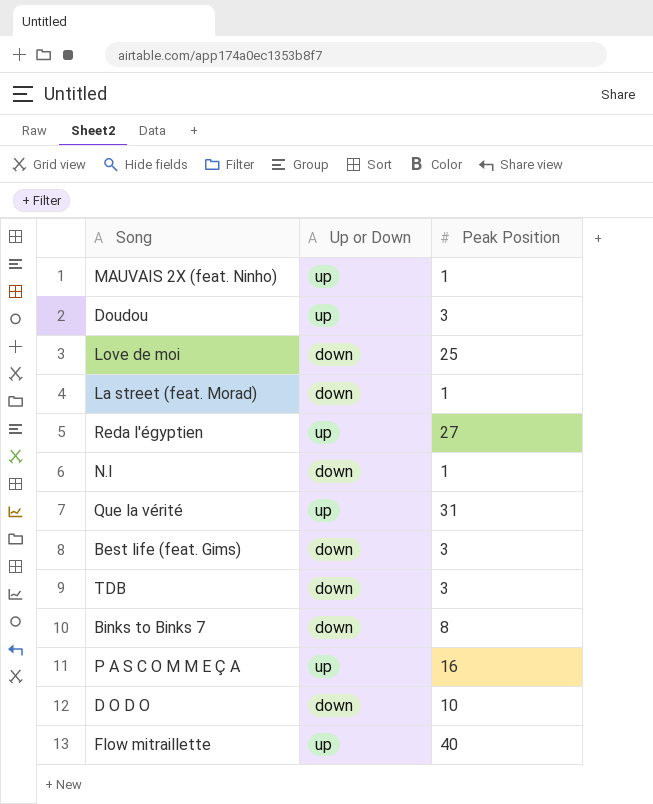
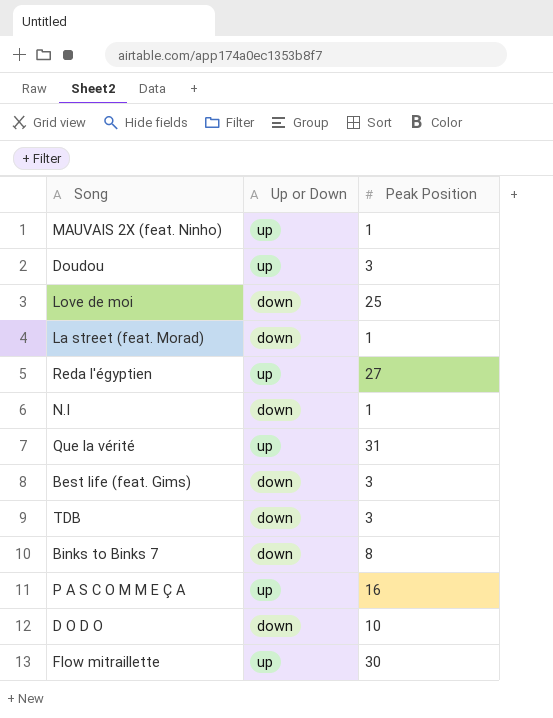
Flow mitraillette | Peak Position: 40 -> 30

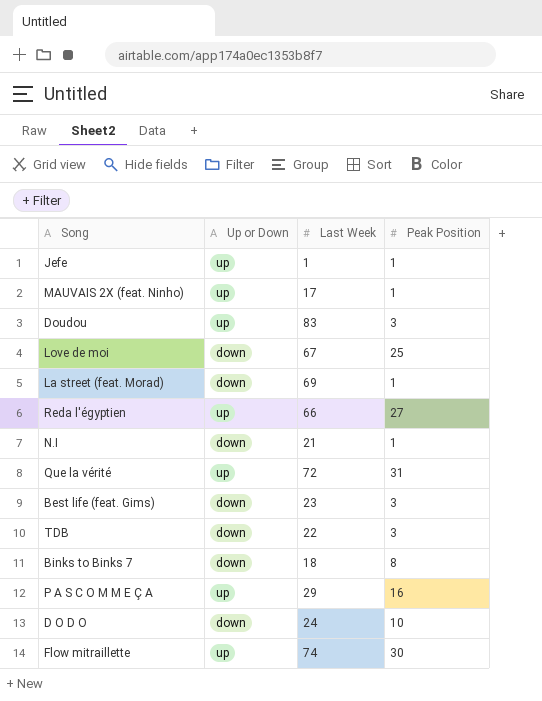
column Last Week | position: none -> 3
row Jefe: none -> up | 1 | 1

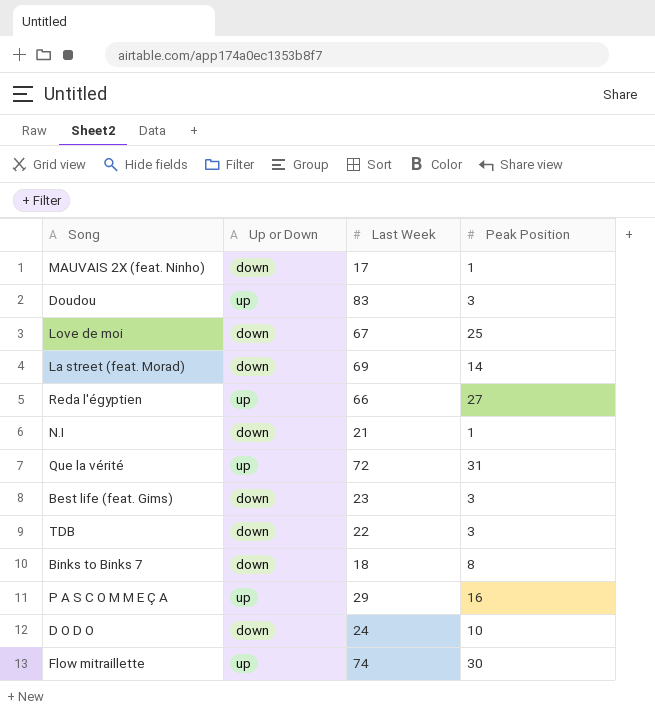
row Jefe: up | 1 | 1 -> none
MAUVAIS 2X (feat. Ninho) | Up or Down: up -> down
La street (feat. Morad) | Peak Position: 1 -> 14

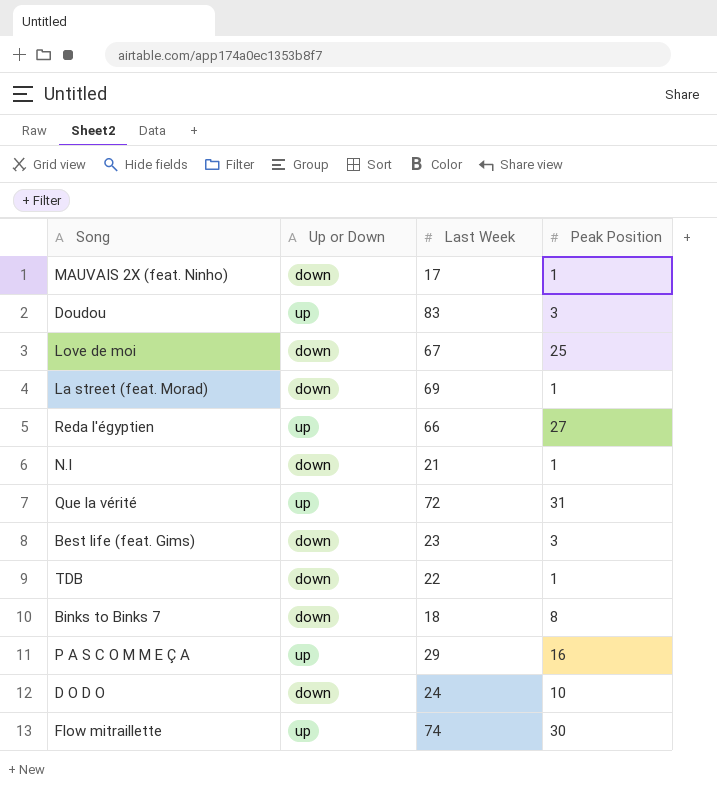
La street (feat. Morad) | Peak Position: 14 -> 1
TDB | Peak Position: 3 -> 1

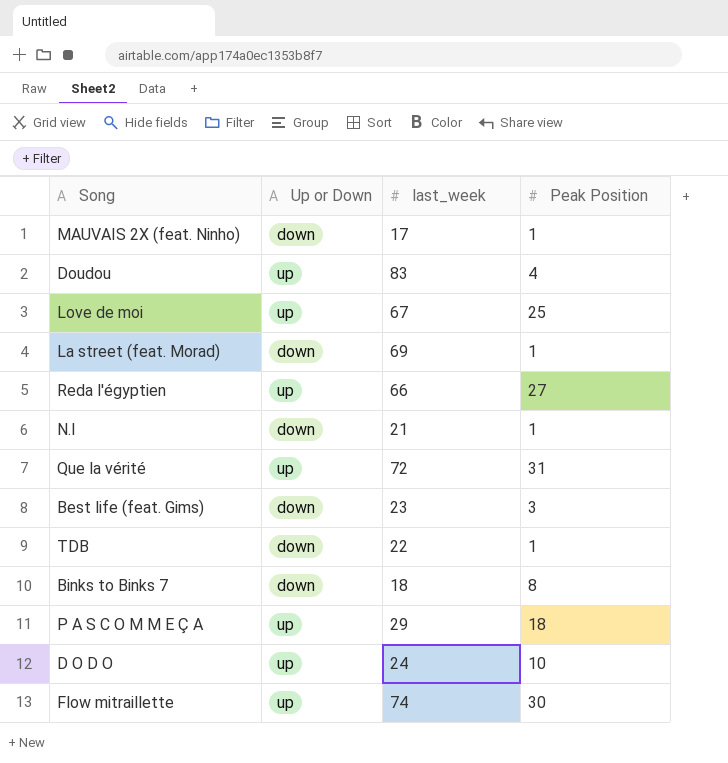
column name: Last Week -> last_week
Doudou | Peak Position: 3 -> 4
Love de moi | Up or Down: down -> up
P A S C O M M E Ç A | Peak Position: 16 -> 18
D O D O | Up or Down: down -> up

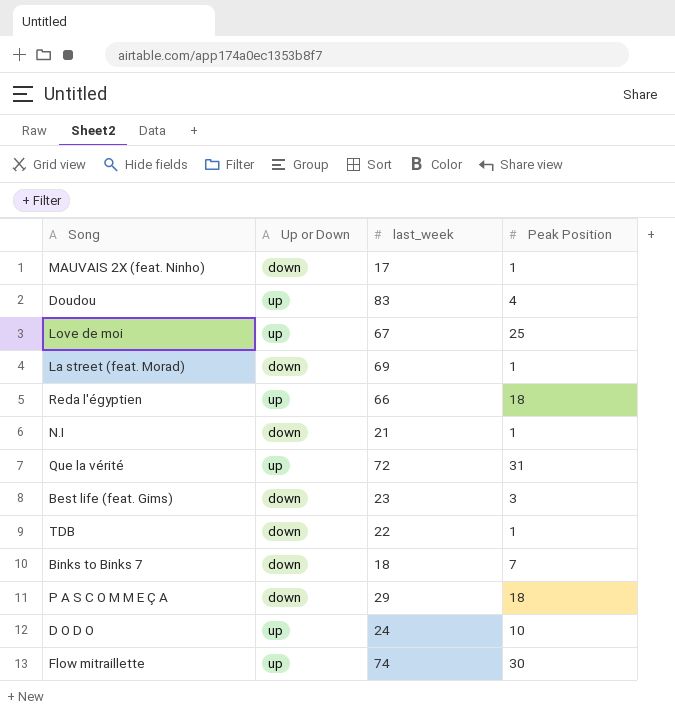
Reda l'égyptien | Peak Position: 27 -> 18
Binks to Binks 7 | Peak Position: 8 -> 7
P A S C O M M E Ç A | Up or Down: up -> down

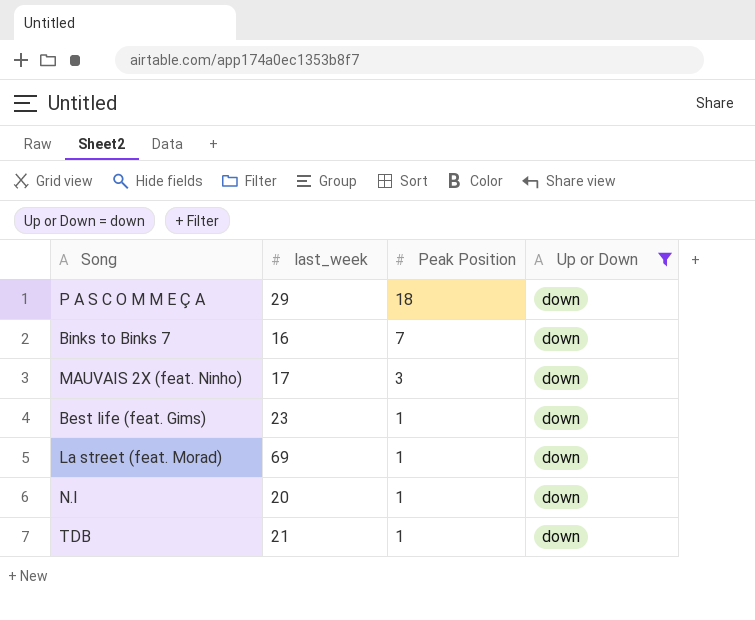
filter: none -> Up or Down = down
row order: none -> Peak Position descending
column Up or Down | position: 2 -> 4
Binks to Binks 7 | last_week: 18 -> 16
MAUVAIS 2X (feat. Ninho) | Peak Position: 1 -> 3
Best life (feat. Gims) | Peak Position: 3 -> 1
N.I | last_week: 21 -> 20
TDB | last_week: 22 -> 21

